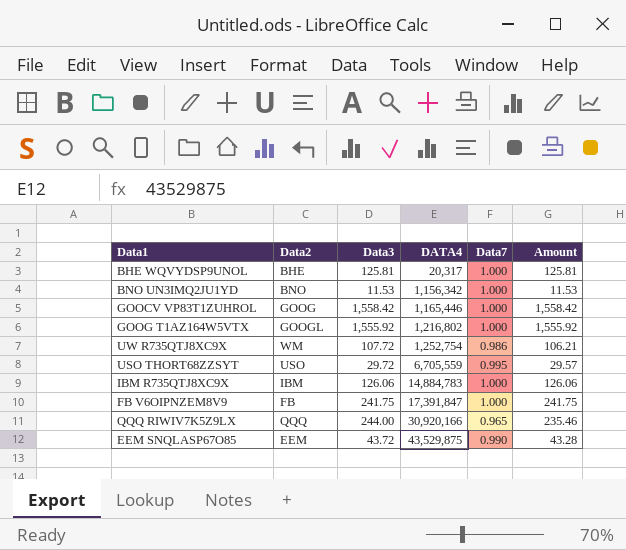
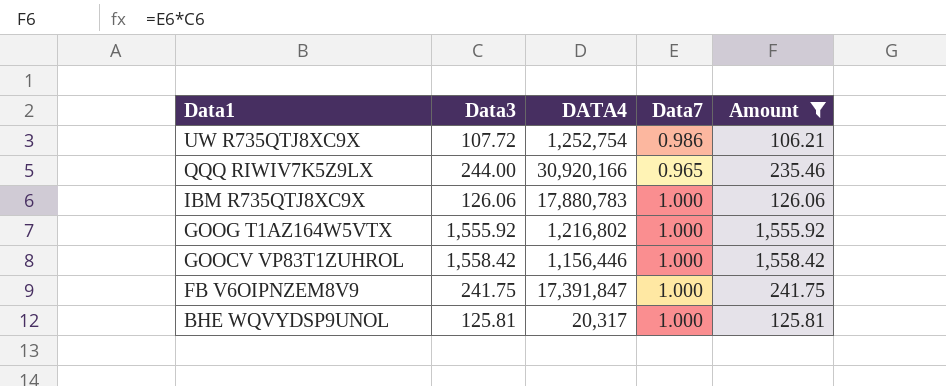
filter: none -> Amount >= 106.21
row order: DATA4 ascending -> Data1 descending
column Data2 | position: 2 -> none
IBM R735QTJ8XC9X | DATA4: 14,884,783 -> 17,880,783
GOOCV VP83T1ZUHROL | DATA4: 1,165,446 -> 1,156,446

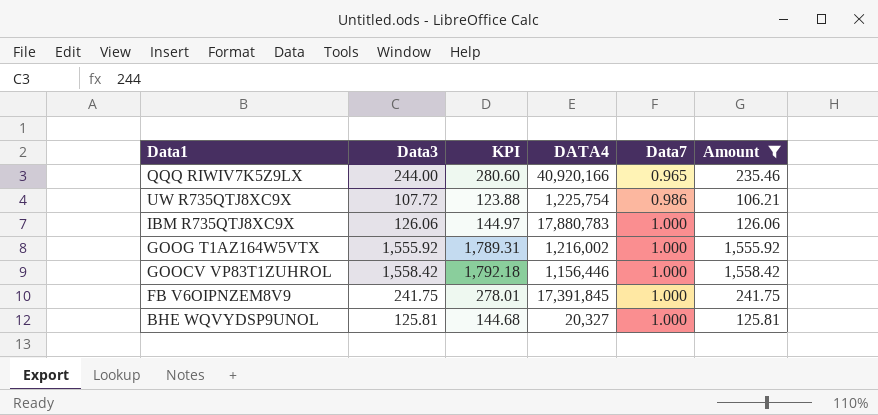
row order: Data1 descending -> Data7 ascending
column KPI | formula: none -> [Data3] * 1.15
QQQ RIWIV7K5Z9LX | DATA4: 30,920,166 -> 40,920,166
UW R735QTJ8XC9X | DATA4: 1,252,754 -> 1,225,754
GOOG T1AZ164W5VTX | DATA4: 1,216,802 -> 1,216,002
FB V6OIPNZEM8V9 | DATA4: 17,391,847 -> 17,391,845
BHE WQVYDSP9UNOL | DATA4: 20,317 -> 20,327

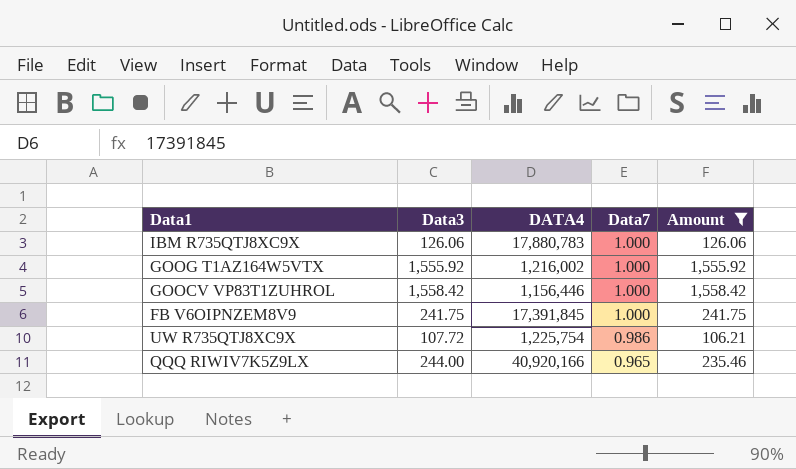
row order: Data7 ascending -> Data7 descending
column KPI | formula: [Data3] * 1.15 -> none
row BHE WQVYDSP9UNOL: 125.81 | 144.68 | 20,327 | 1.000 | 125.81 -> none

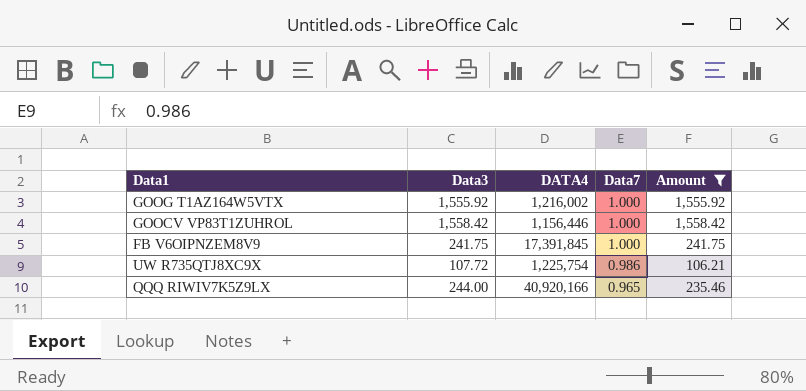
row IBM R735QTJ8XC9X: 126.06 | 17,880,783 | 1.000 | 126.06 -> none

